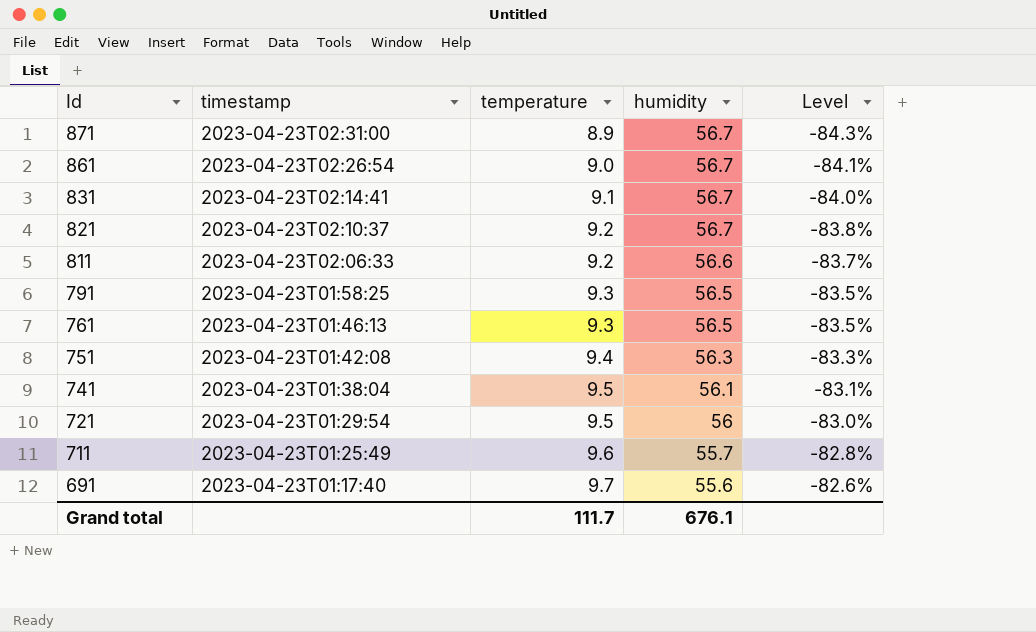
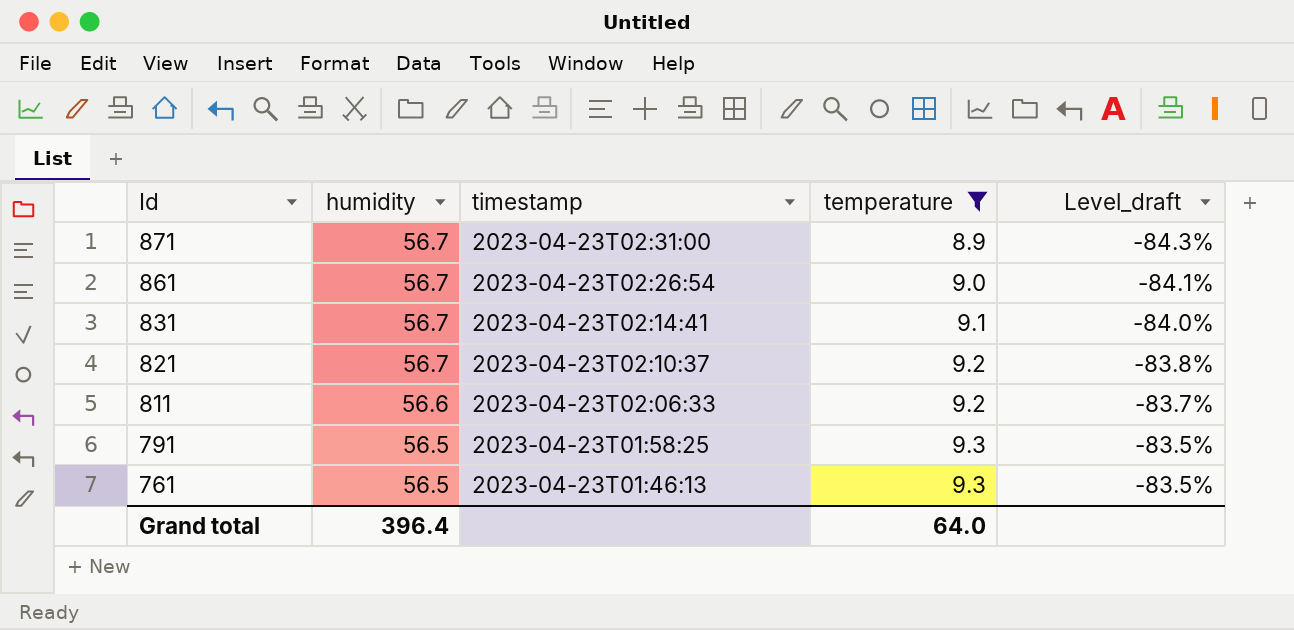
filter: none -> temperature <= 9.3
column humidity | position: 4 -> 2
column name: Level -> Level_draft
Grand total | humidity: 676.1 -> 396.4
Grand total | temperature: 111.7 -> 64.0

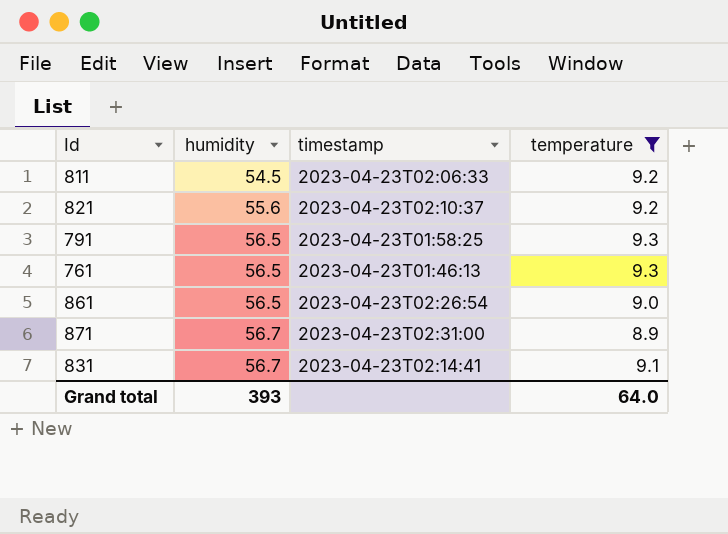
row order: Id descending -> humidity ascending
column Level_draft | formula: ([temperature] - [humidity]) / [humidity] -> none
811 | humidity: 56.6 -> 54.5
821 | humidity: 56.7 -> 55.6
861 | humidity: 56.7 -> 56.5
Grand total | humidity: 396.4 -> 393

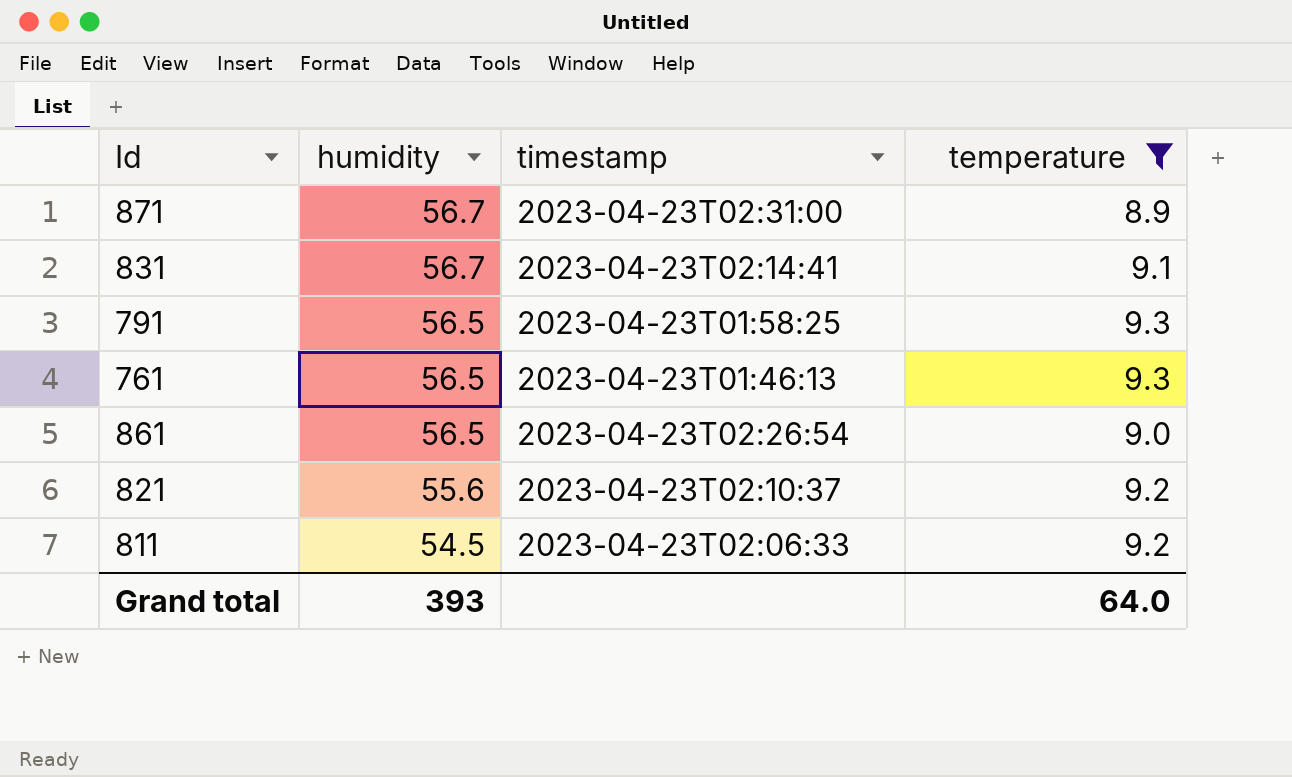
row order: humidity ascending -> humidity descending

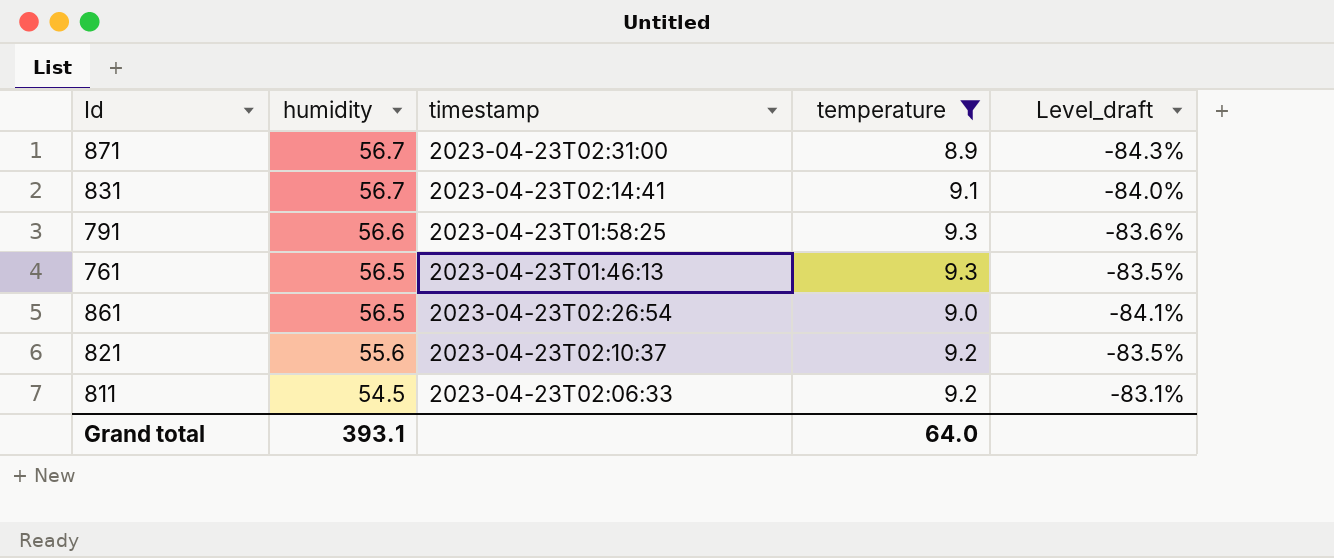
column Level_draft | formula: none -> ([temperature] - [humidity]) / [humidity]
791 | humidity: 56.5 -> 56.6
Grand total | humidity: 393 -> 393.1

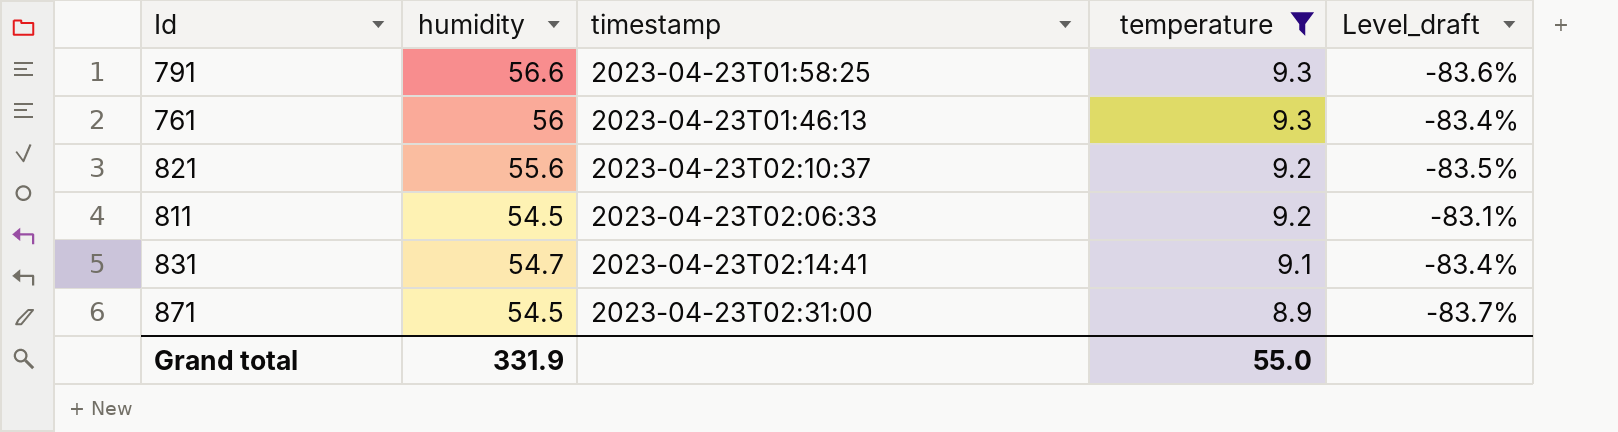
row order: humidity descending -> temperature descending
row 861: 56.5 | 2023-04-23T02:26:54 | 9.0 | -84.1% -> none
761 | humidity: 56.5 -> 56
761 | Level_draft: -83.5% -> -83.4%
831 | humidity: 56.7 -> 54.7
831 | Level_draft: -84.0% -> -83.4%
871 | humidity: 56.7 -> 54.5
871 | Level_draft: -84.3% -> -83.7%
Grand total | humidity: 393.1 -> 331.9
Grand total | temperature: 64.0 -> 55.0

